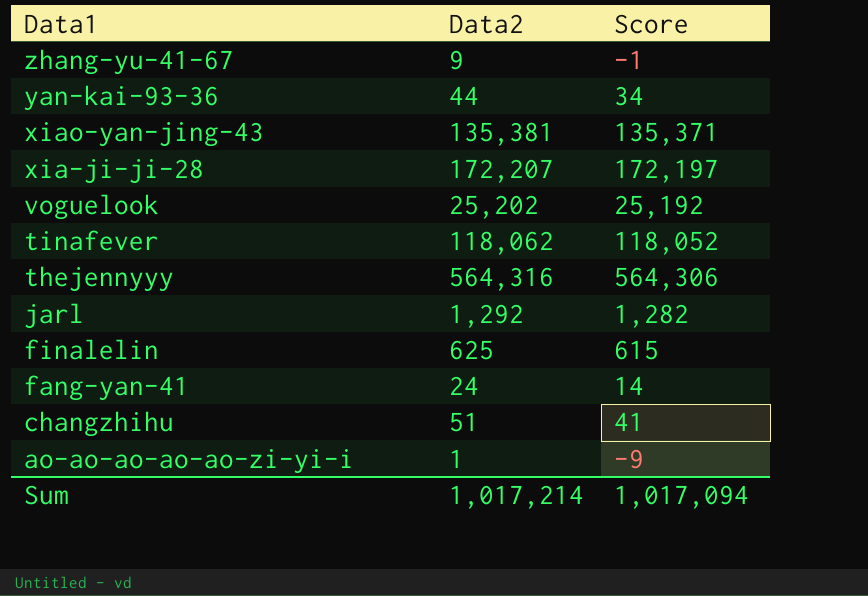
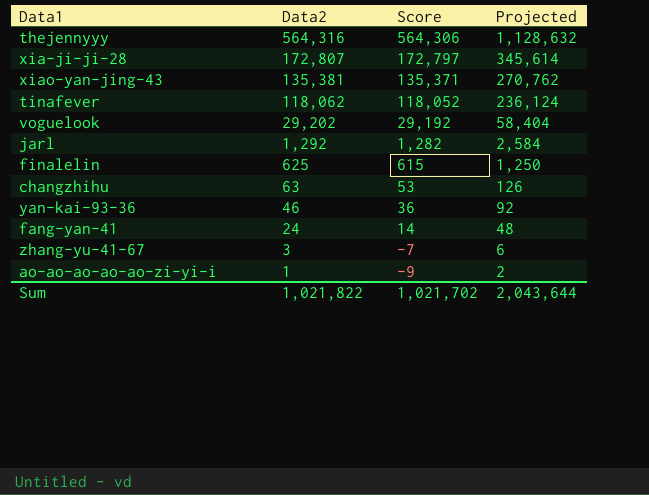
row order: Data1 descending -> Data2 descending
column Projected | formula: none -> [Data2] * 2
xia-ji-ji-28 | Data2: 172,207 -> 172,807
xia-ji-ji-28 | Score: 172,197 -> 172,797
voguelook | Data2: 25,202 -> 29,202
voguelook | Score: 25,192 -> 29,192
changzhihu | Data2: 51 -> 63
changzhihu | Score: 41 -> 53
yan-kai-93-36 | Data2: 44 -> 46
yan-kai-93-36 | Score: 34 -> 36
zhang-yu-41-67 | Data2: 9 -> 3
zhang-yu-41-67 | Score: -1 -> -7
Sum | Data2: 1,017,214 -> 1,021,822
Sum | Score: 1,017,094 -> 1,021,702

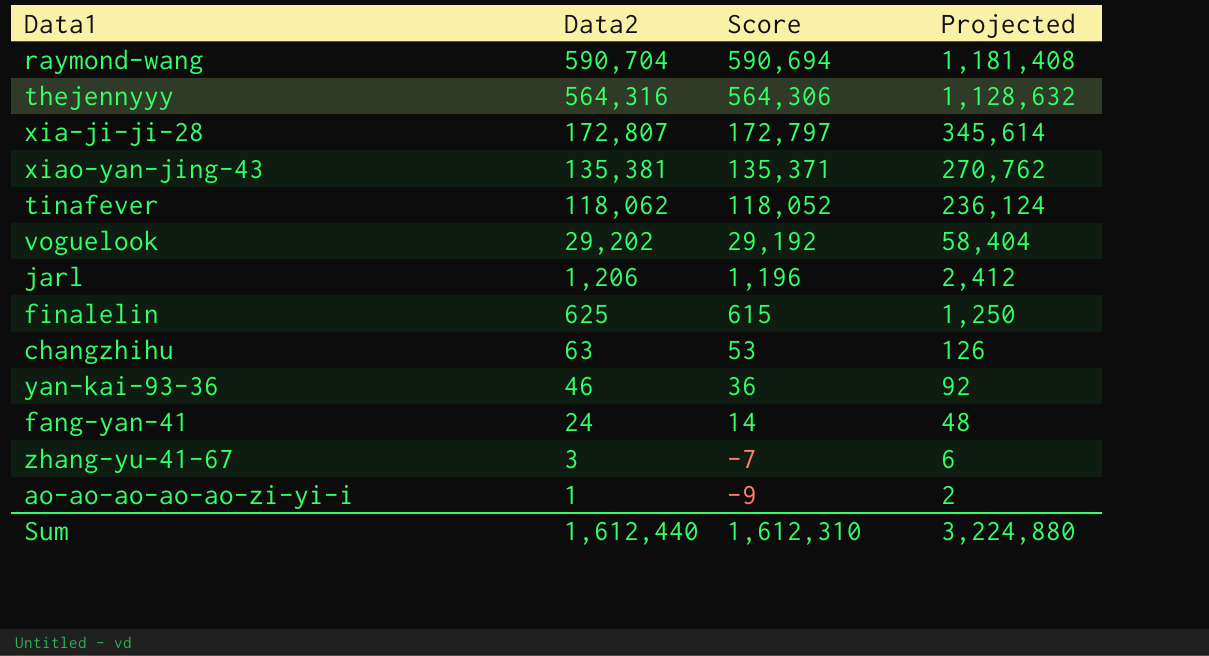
row raymond-wang: none -> 590,704 | 590,694 | 1,181,408
jarl | Data2: 1,292 -> 1,206
jarl | Score: 1,282 -> 1,196
jarl | Projected: 2,584 -> 2,412
Sum | Data2: 1,021,822 -> 1,612,440
Sum | Score: 1,021,702 -> 1,612,310
Sum | Projected: 2,043,644 -> 3,224,880

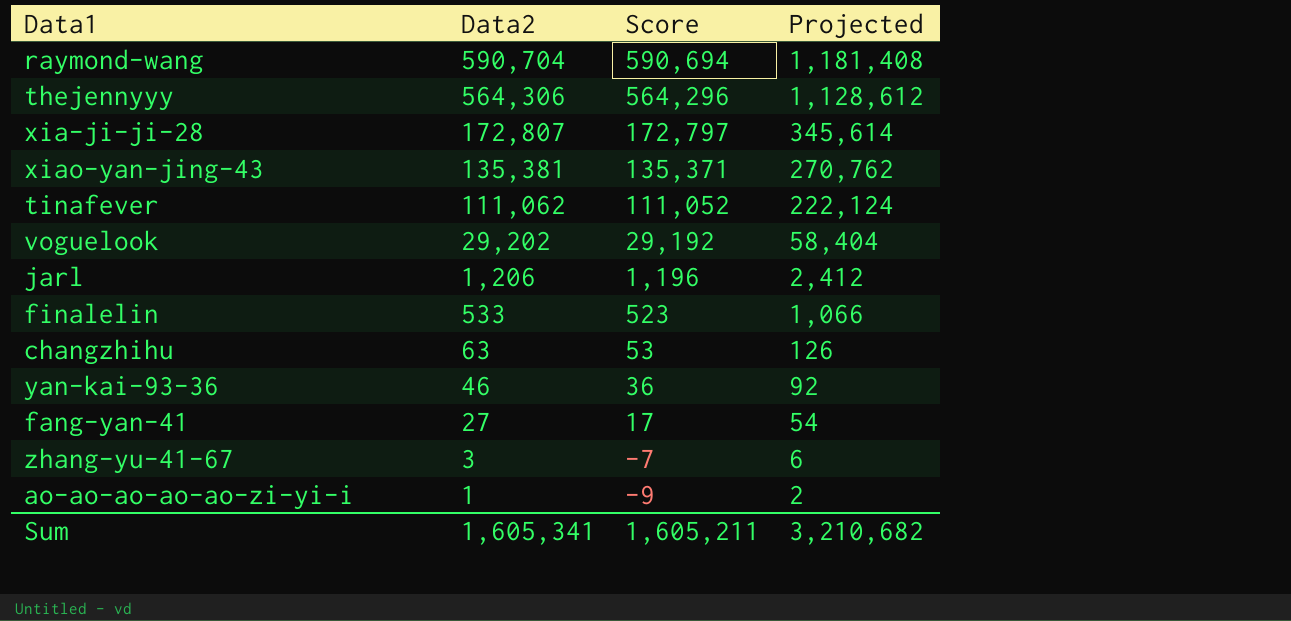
thejennyyy | Data2: 564,316 -> 564,306
thejennyyy | Score: 564,306 -> 564,296
thejennyyy | Projected: 1,128,632 -> 1,128,612
tinafever | Data2: 118,062 -> 111,062
tinafever | Score: 118,052 -> 111,052
tinafever | Projected: 236,124 -> 222,124
finalelin | Data2: 625 -> 533
finalelin | Score: 615 -> 523
finalelin | Projected: 1,250 -> 1,066
fang-yan-41 | Data2: 24 -> 27
fang-yan-41 | Score: 14 -> 17
fang-yan-41 | Projected: 48 -> 54
Sum | Data2: 1,612,440 -> 1,605,341
Sum | Score: 1,612,310 -> 1,605,211
Sum | Projected: 3,224,880 -> 3,210,682

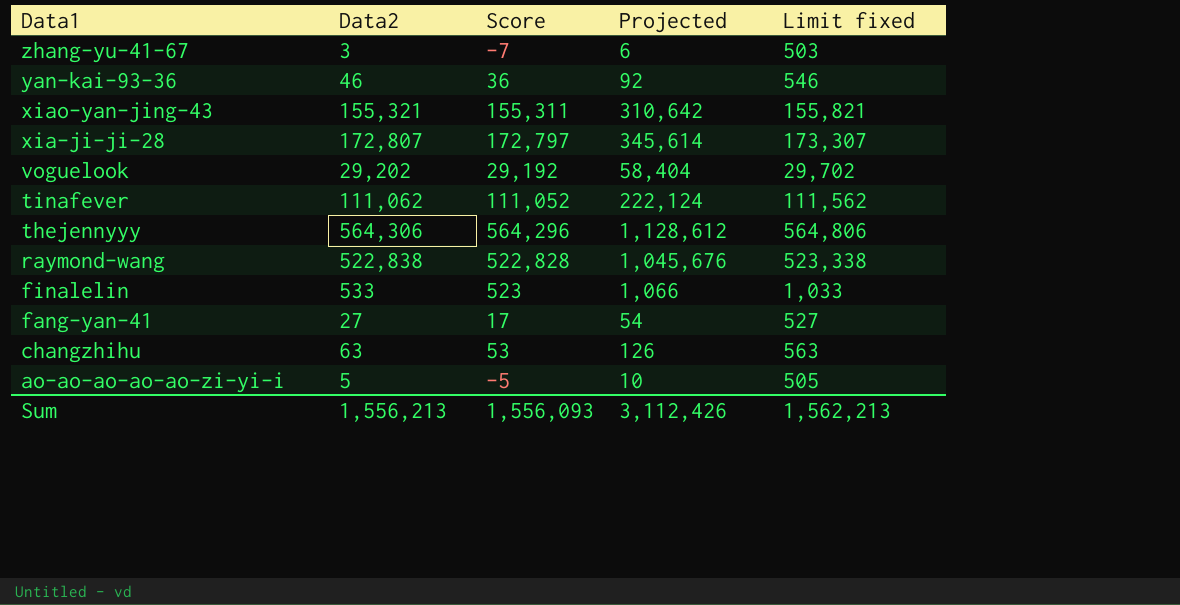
row order: Data2 descending -> Data1 descending
column Limit fixed | formula: none -> [Data2] + 500
row jarl: 1,206 | 1,196 | 2,412 -> none
xiao-yan-jing-43 | Data2: 135,381 -> 155,321
xiao-yan-jing-43 | Score: 135,371 -> 155,311
xiao-yan-jing-43 | Projected: 270,762 -> 310,642
raymond-wang | Data2: 590,704 -> 522,838
raymond-wang | Score: 590,694 -> 522,828
raymond-wang | Projected: 1,181,408 -> 1,045,676
ao-ao-ao-ao-ao-zi-yi-i | Data2: 1 -> 5
ao-ao-ao-ao-ao-zi-yi-i | Score: -9 -> -5
ao-ao-ao-ao-ao-zi-yi-i | Projected: 2 -> 10
Sum | Data2: 1,605,341 -> 1,556,213
Sum | Score: 1,605,211 -> 1,556,093
Sum | Projected: 3,210,682 -> 3,112,426

